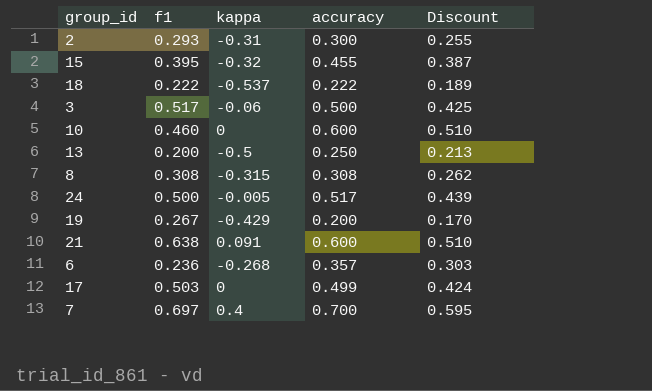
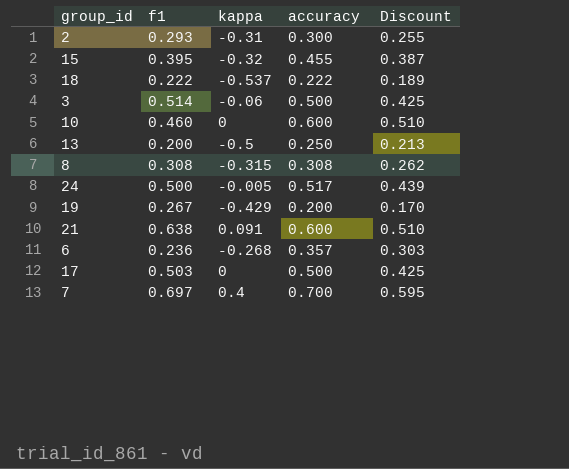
3 | f1: 0.517 -> 0.514
17 | accuracy: 0.499 -> 0.500
17 | Discount: 0.424 -> 0.425

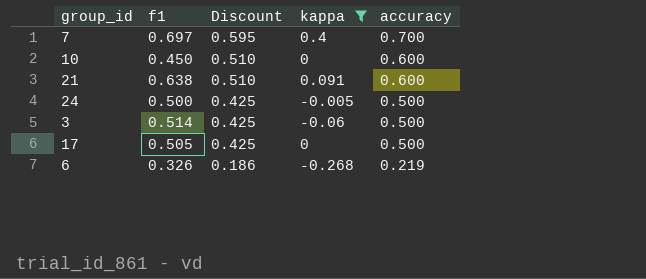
filter: none -> kappa >= -0.268
row order: none -> Discount descending
column Discount | position: 5 -> 3
10 | f1: 0.460 -> 0.450
24 | Discount: 0.439 -> 0.425
24 | accuracy: 0.517 -> 0.500
17 | f1: 0.503 -> 0.505
6 | f1: 0.236 -> 0.326
6 | Discount: 0.303 -> 0.186
6 | accuracy: 0.357 -> 0.219

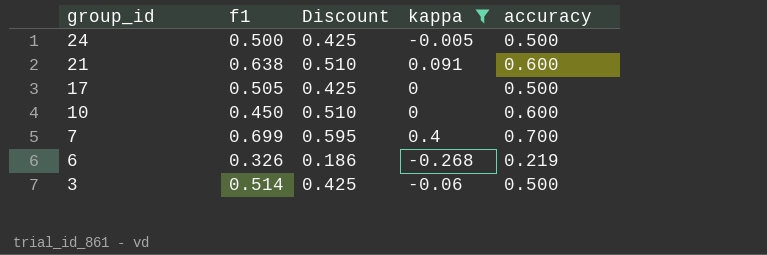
row order: Discount descending -> group_id descending
7 | f1: 0.697 -> 0.699

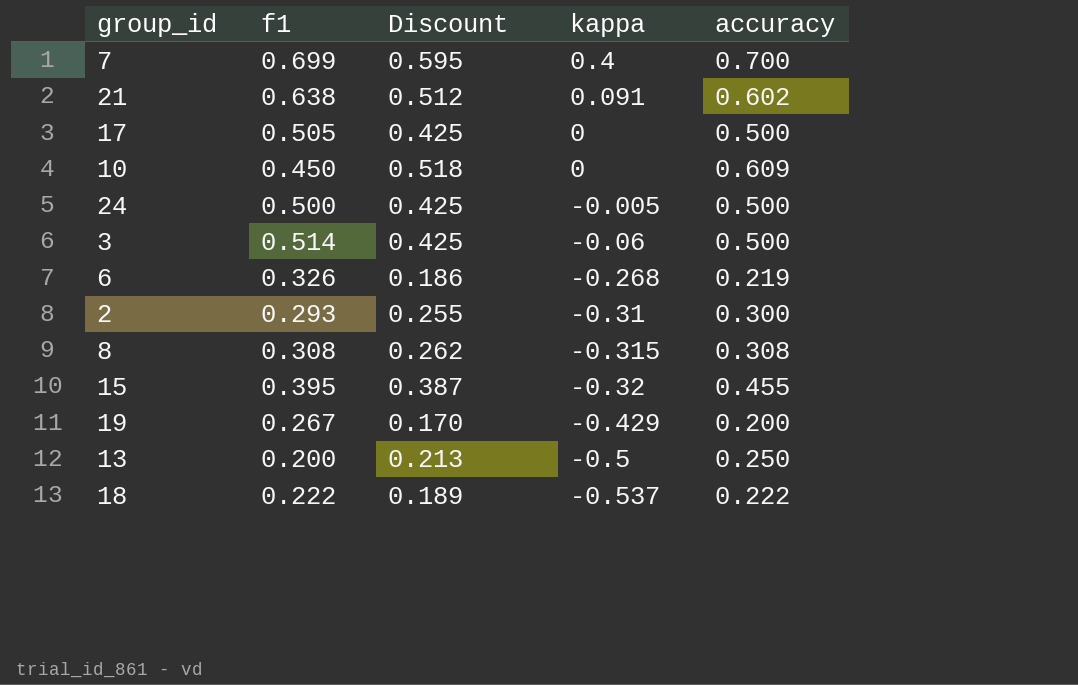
filter: kappa >= -0.268 -> none
row order: group_id descending -> kappa descending
21 | Discount: 0.510 -> 0.512
21 | accuracy: 0.600 -> 0.602
10 | Discount: 0.510 -> 0.518
10 | accuracy: 0.600 -> 0.609

